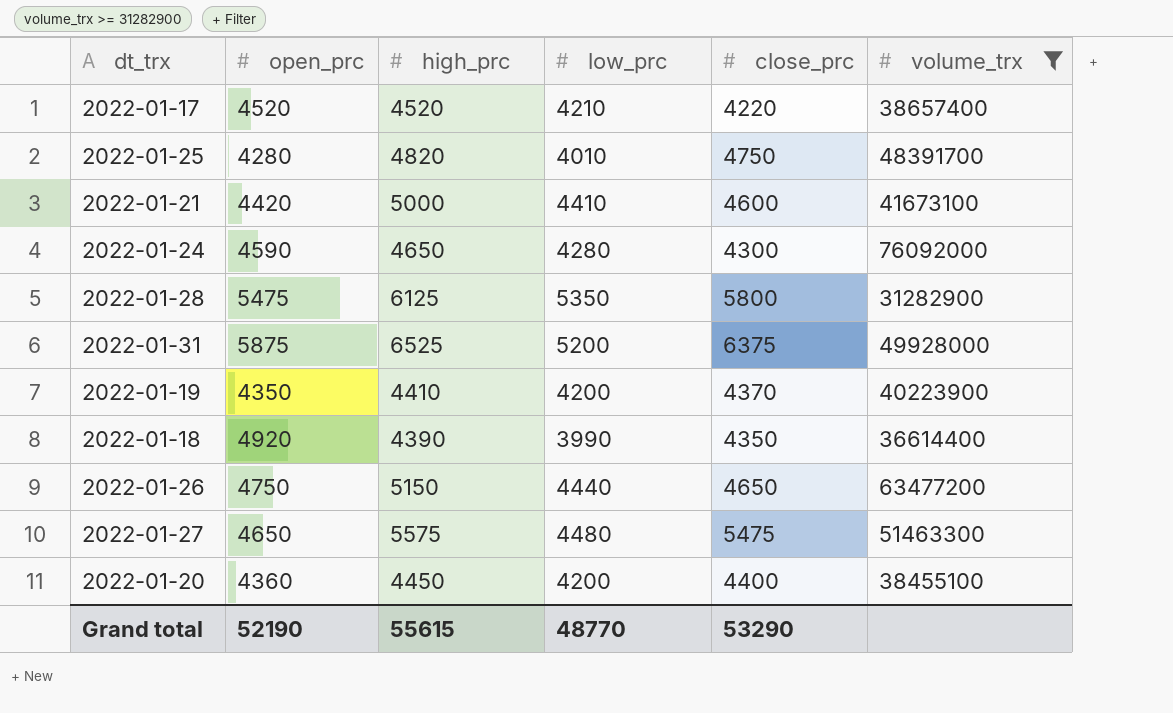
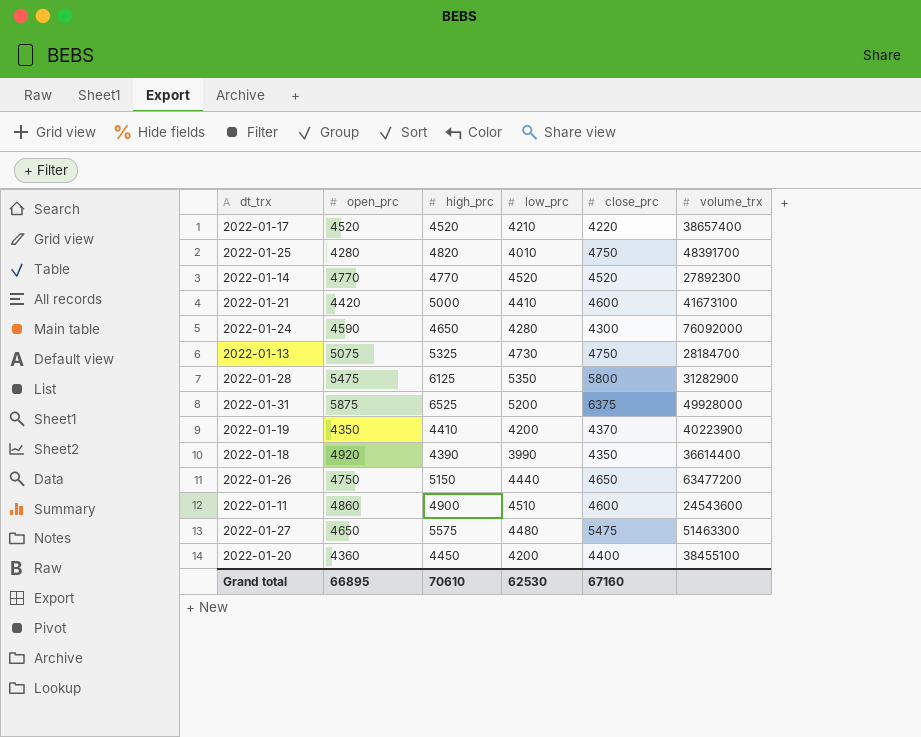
filter: volume_trx >= 31282900 -> none
Grand total | open_prc: 52190 -> 66895
Grand total | high_prc: 55615 -> 70610
Grand total | low_prc: 48770 -> 62530
Grand total | close_prc: 53290 -> 67160

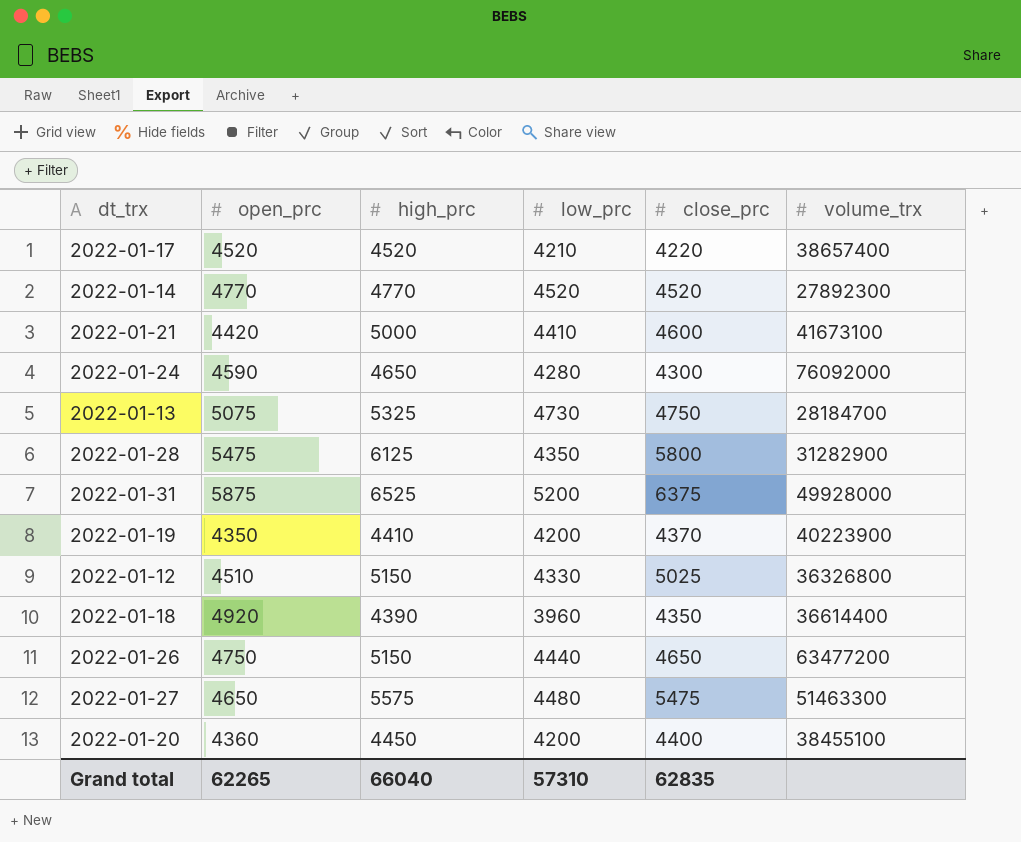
row 2022-01-25: 4280 | 4820 | 4010 | 4750 | 48391700 -> none
row 2022-01-11: 4860 | 4900 | 4510 | 4600 | 24543600 -> none
2022-01-28 | low_prc: 5350 -> 4350
row 2022-01-12: none -> 4510 | 5150 | 4330 | 5025 | 36326800
2022-01-18 | low_prc: 3990 -> 3960
Grand total | open_prc: 66895 -> 62265
Grand total | high_prc: 70610 -> 66040
Grand total | low_prc: 62530 -> 57310
Grand total | close_prc: 67160 -> 62835

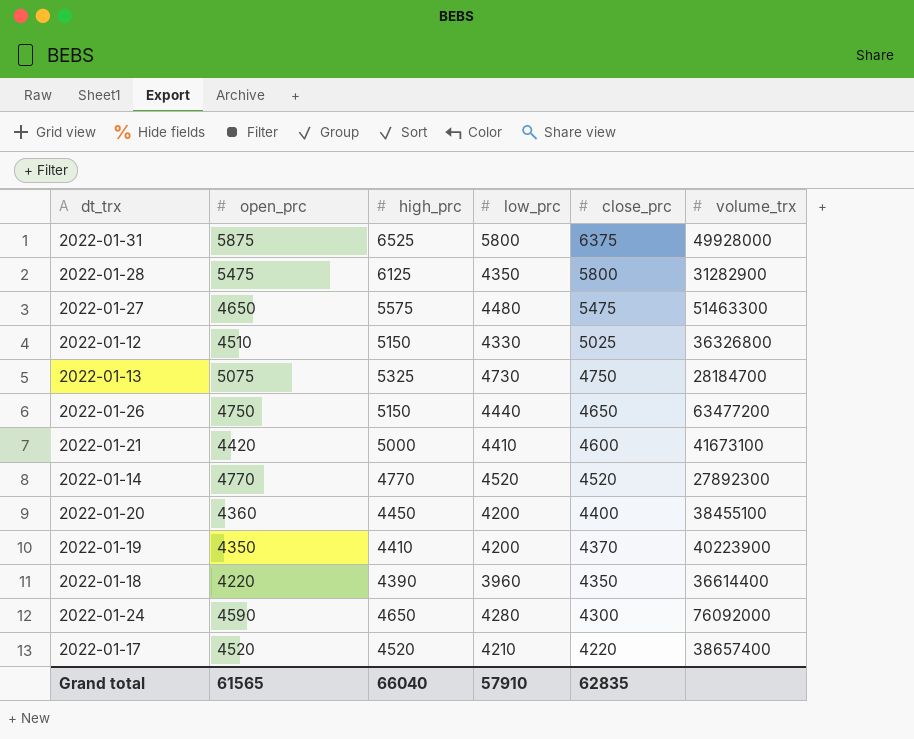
row order: none -> close_prc descending
2022-01-31 | low_prc: 5200 -> 5800
2022-01-18 | open_prc: 4920 -> 4220
Grand total | open_prc: 62265 -> 61565
Grand total | low_prc: 57310 -> 57910

